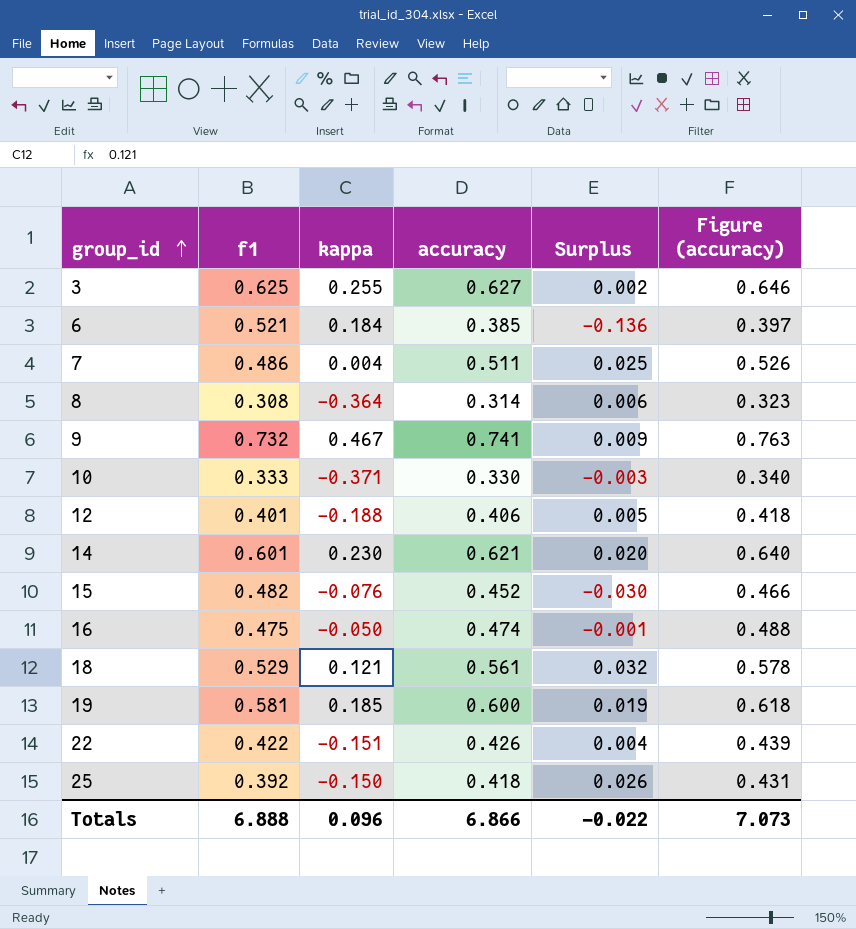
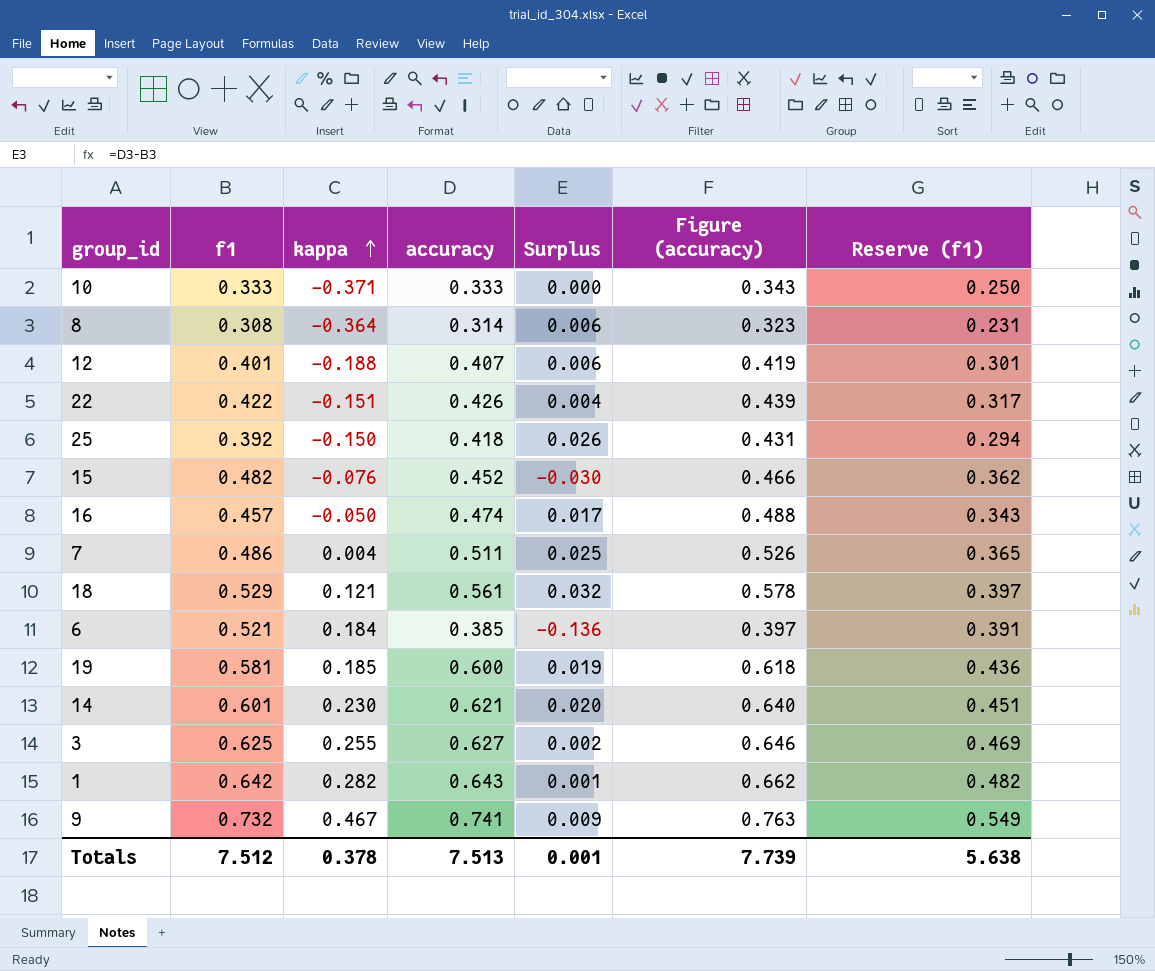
row order: group_id ascending -> kappa ascending
column Reserve (f1) | formula: none -> [f1] * 0.75
10 | accuracy: 0.330 -> 0.333
10 | Surplus: -0.003 -> 0.000
10 | Figure (accuracy): 0.340 -> 0.343
12 | accuracy: 0.406 -> 0.407
12 | Surplus: 0.005 -> 0.006
12 | Figure (accuracy): 0.418 -> 0.419
16 | f1: 0.475 -> 0.457
16 | Surplus: -0.001 -> 0.017
row 1: none -> 0.642 | 0.282 | 0.643 | 0.001 | 0.662 | 0.482
Totals | f1: 6.888 -> 7.512
Totals | kappa: 0.096 -> 0.378
Totals | accuracy: 6.866 -> 7.513
Totals | Surplus: -0.022 -> 0.001
Totals | Figure (accuracy): 7.073 -> 7.739

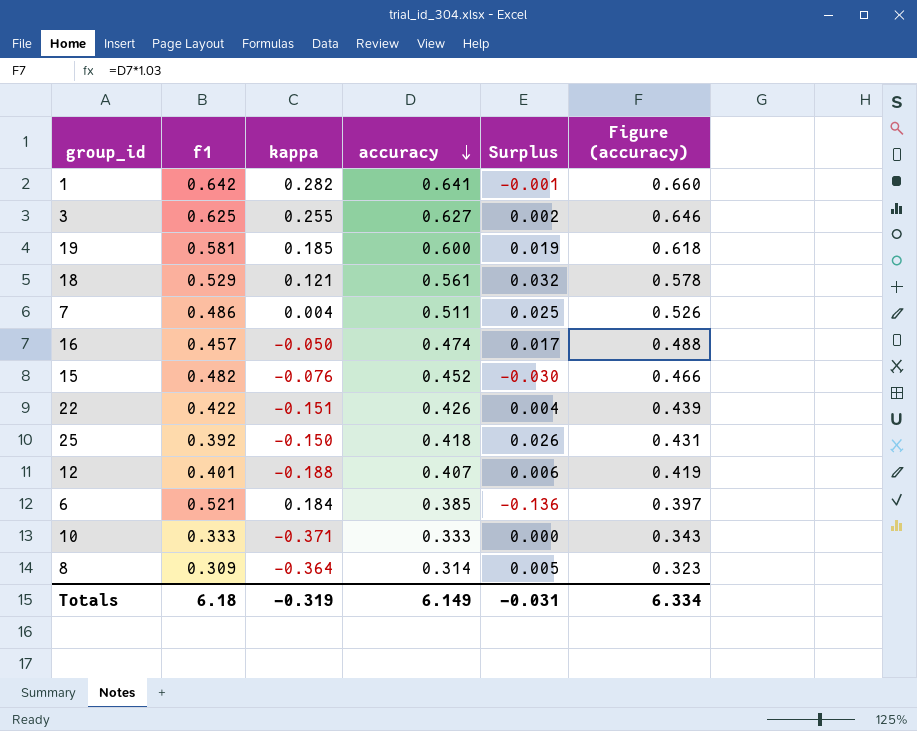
row order: kappa ascending -> accuracy descending
column Reserve (f1) | formula: [f1] * 0.75 -> none
row 14: 0.601 | 0.230 | 0.621 | 0.020 | 0.640 | 0.451 -> none
row 9: 0.732 | 0.467 | 0.741 | 0.009 | 0.763 | 0.549 -> none
1 | accuracy: 0.643 -> 0.641
1 | Surplus: 0.001 -> -0.001
1 | Figure (accuracy): 0.662 -> 0.660
8 | f1: 0.308 -> 0.309
8 | Surplus: 0.006 -> 0.005
Totals | f1: 7.512 -> 6.18
Totals | kappa: 0.378 -> -0.319
Totals | accuracy: 7.513 -> 6.149
Totals | Surplus: 0.001 -> -0.031
Totals | Figure (accuracy): 7.739 -> 6.334

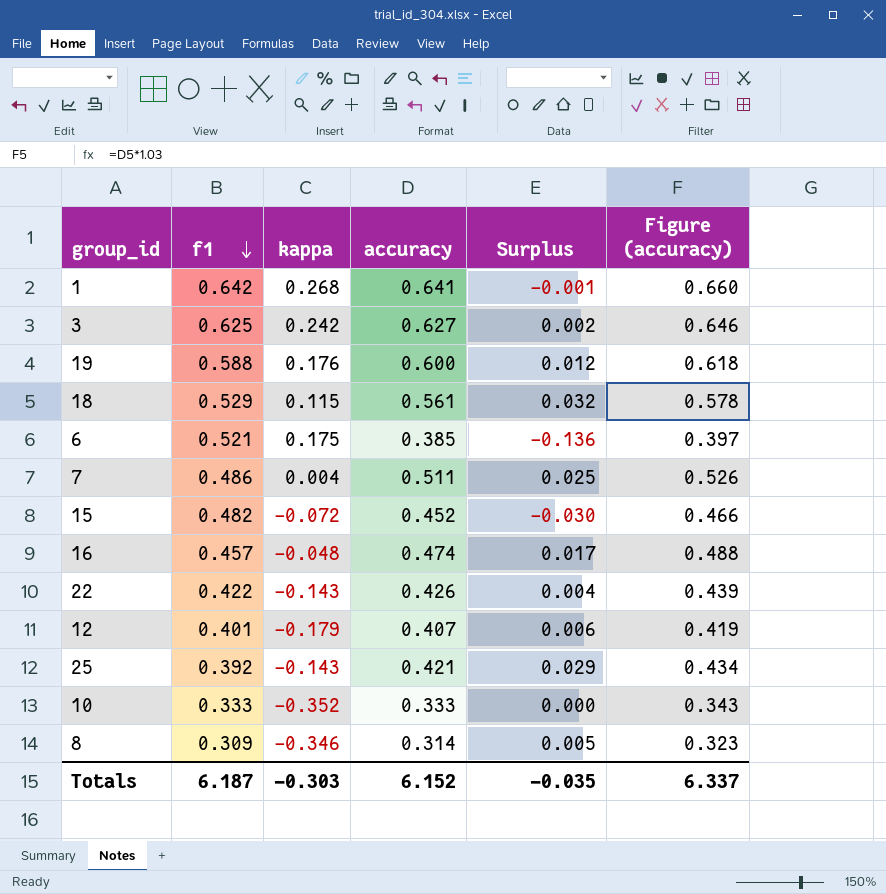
row order: accuracy descending -> f1 descending
1 | kappa: 0.282 -> 0.268
3 | kappa: 0.255 -> 0.242
19 | f1: 0.581 -> 0.588
19 | kappa: 0.185 -> 0.176
19 | Surplus: 0.019 -> 0.012
18 | kappa: 0.121 -> 0.115
6 | kappa: 0.184 -> 0.175
15 | kappa: -0.076 -> -0.072
16 | kappa: -0.050 -> -0.048
22 | kappa: -0.151 -> -0.143
12 | kappa: -0.188 -> -0.179
25 | kappa: -0.150 -> -0.143
25 | accuracy: 0.418 -> 0.421
25 | Surplus: 0.026 -> 0.029
25 | Figure (accuracy): 0.431 -> 0.434
10 | kappa: -0.371 -> -0.352
8 | kappa: -0.364 -> -0.346
Totals | f1: 6.18 -> 6.187
Totals | kappa: -0.319 -> -0.303
Totals | accuracy: 6.149 -> 6.152
Totals | Surplus: -0.031 -> -0.035
Totals | Figure (accuracy): 6.334 -> 6.337

